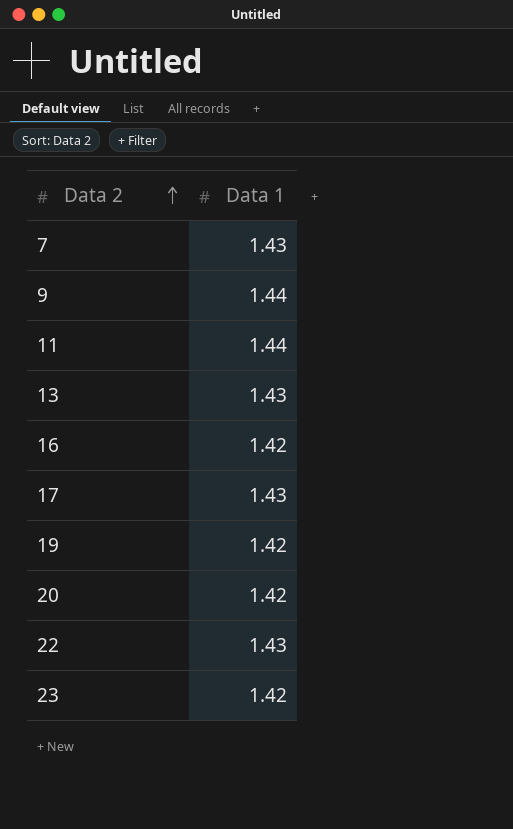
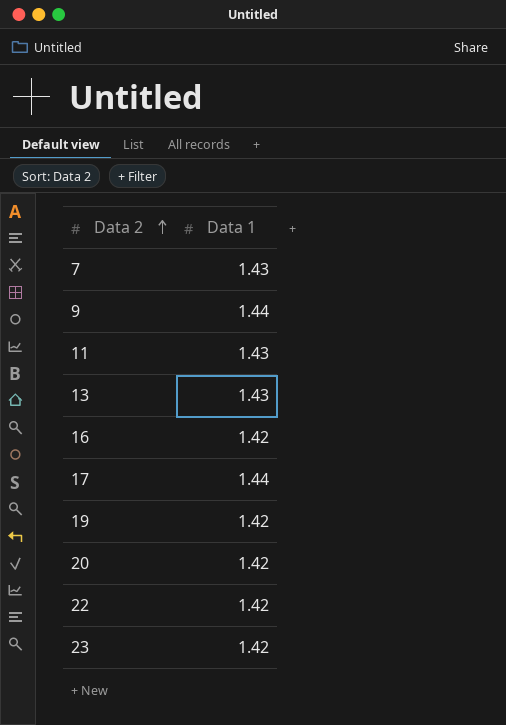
11 | Data 1: 1.44 -> 1.43
17 | Data 1: 1.43 -> 1.44
22 | Data 1: 1.43 -> 1.42

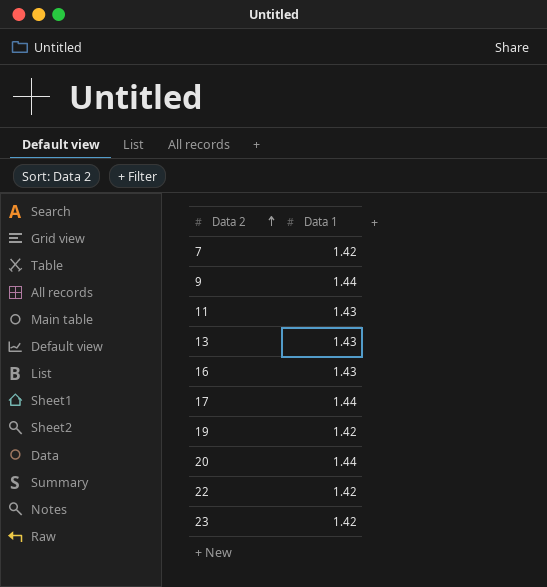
7 | Data 1: 1.43 -> 1.42
16 | Data 1: 1.42 -> 1.43
20 | Data 1: 1.42 -> 1.44

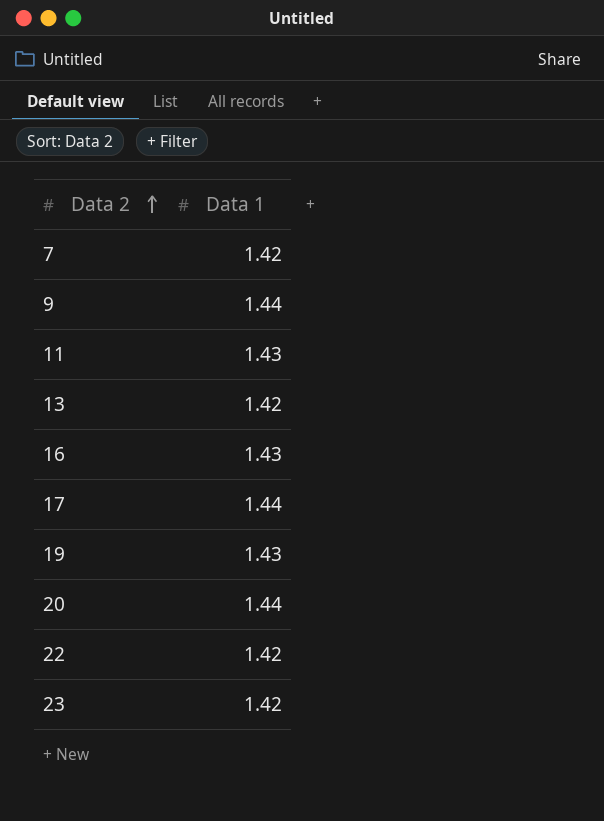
13 | Data 1: 1.43 -> 1.42
19 | Data 1: 1.42 -> 1.43

